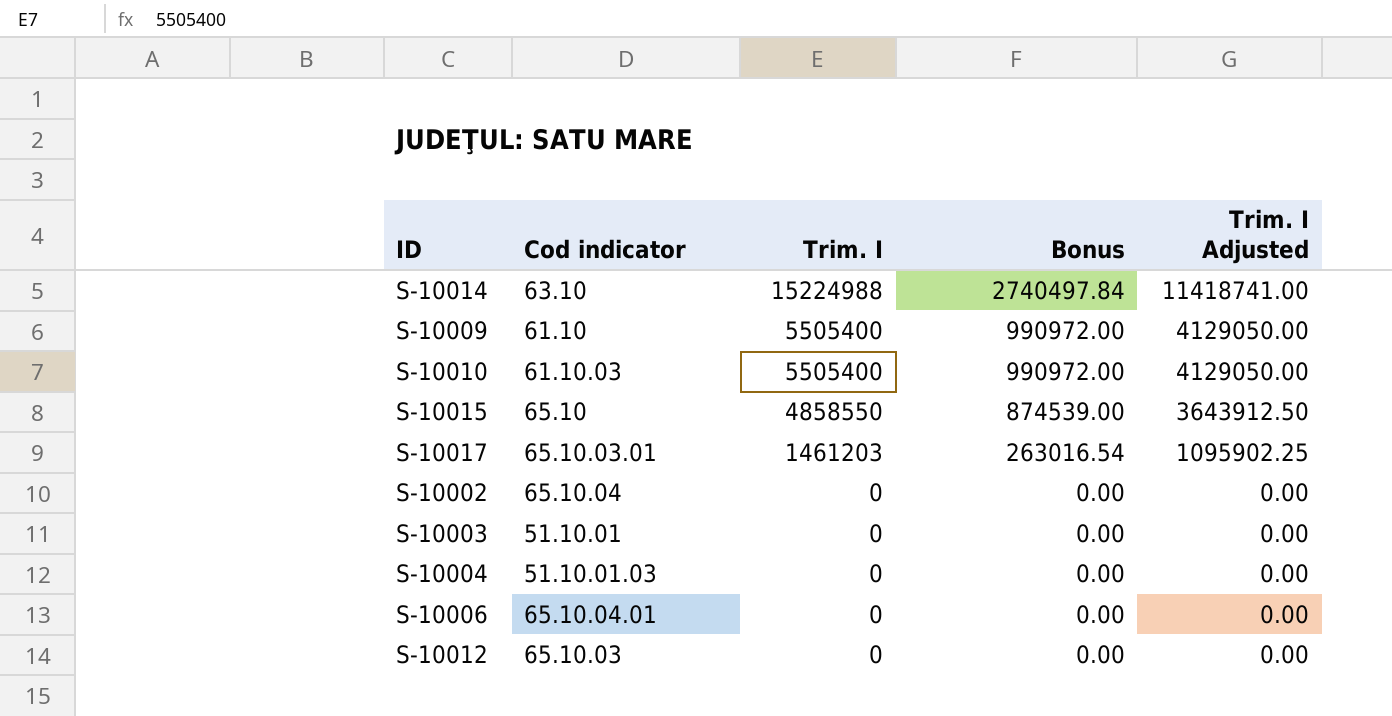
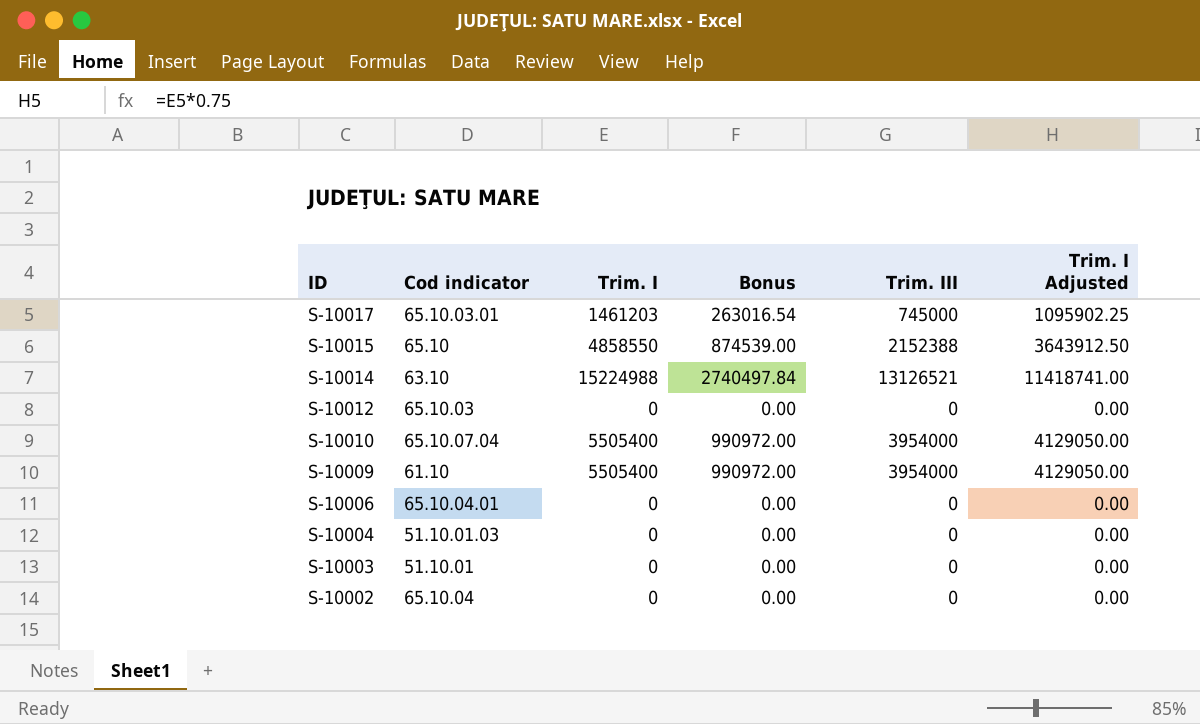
row order: Trim. I descending -> ID descending
column Trim. III | position: none -> 5
S-10010 | Cod indicator: 61.10.03 -> 65.10.07.04

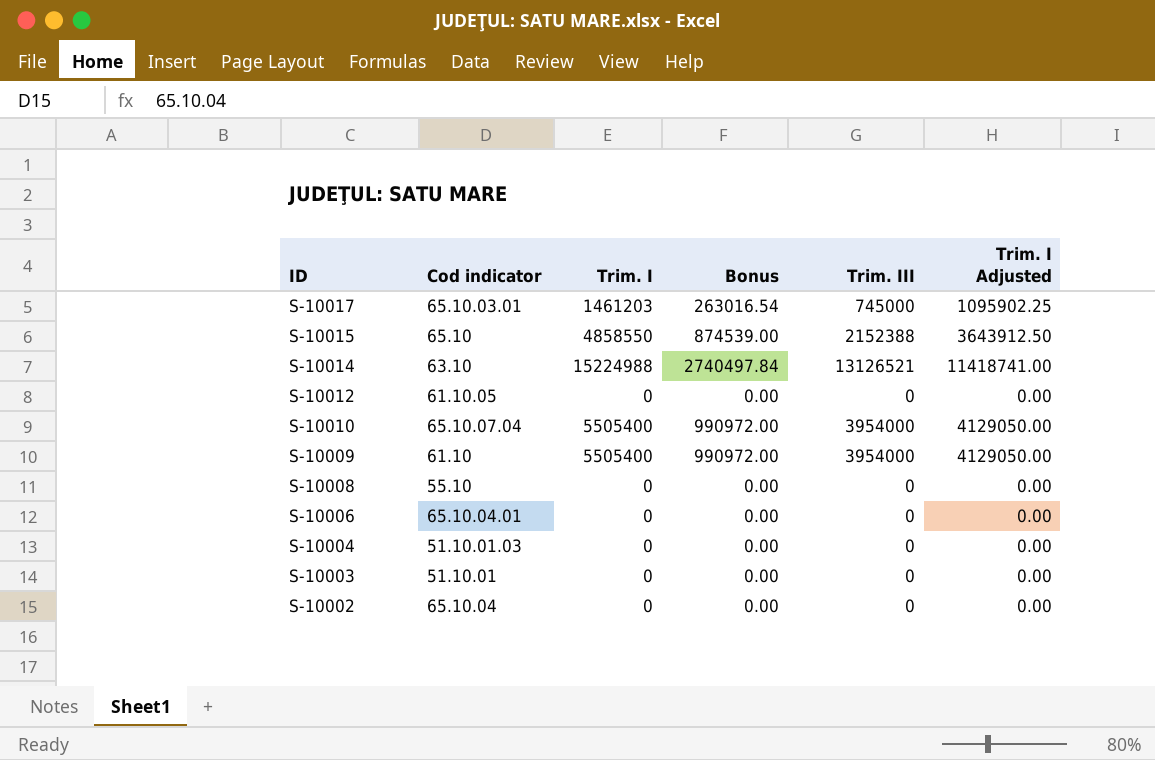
S-10012 | Cod indicator: 65.10.03 -> 61.10.05
row S-10008: none -> 55.10 | 0 | 0.00 | 0 | 0.00

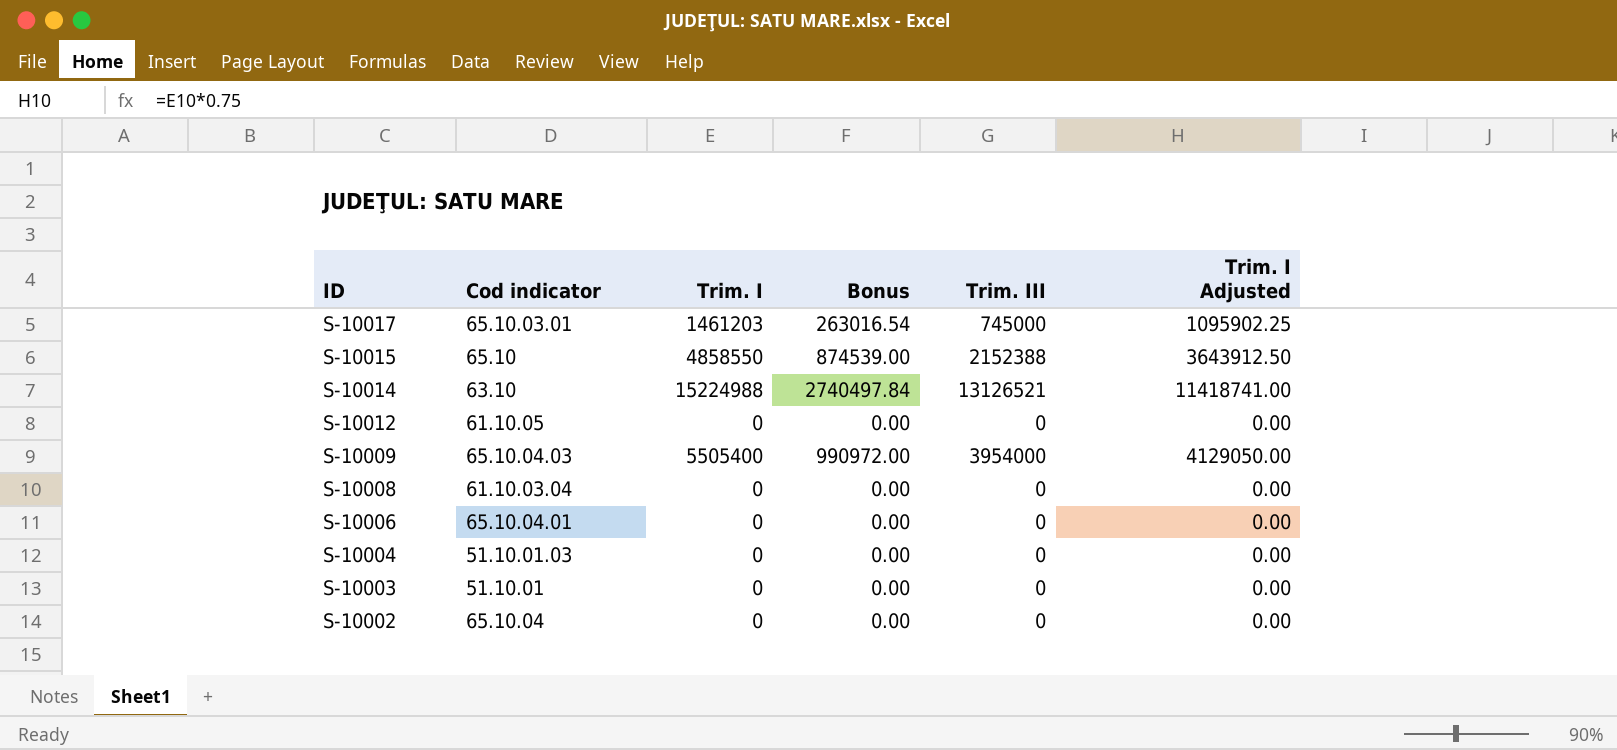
row S-10010: 65.10.07.04 | 5505400 | 990972.00 | 3954000 | 4129050.00 -> none
S-10009 | Cod indicator: 61.10 -> 65.10.04.03
S-10008 | Cod indicator: 55.10 -> 61.10.03.04

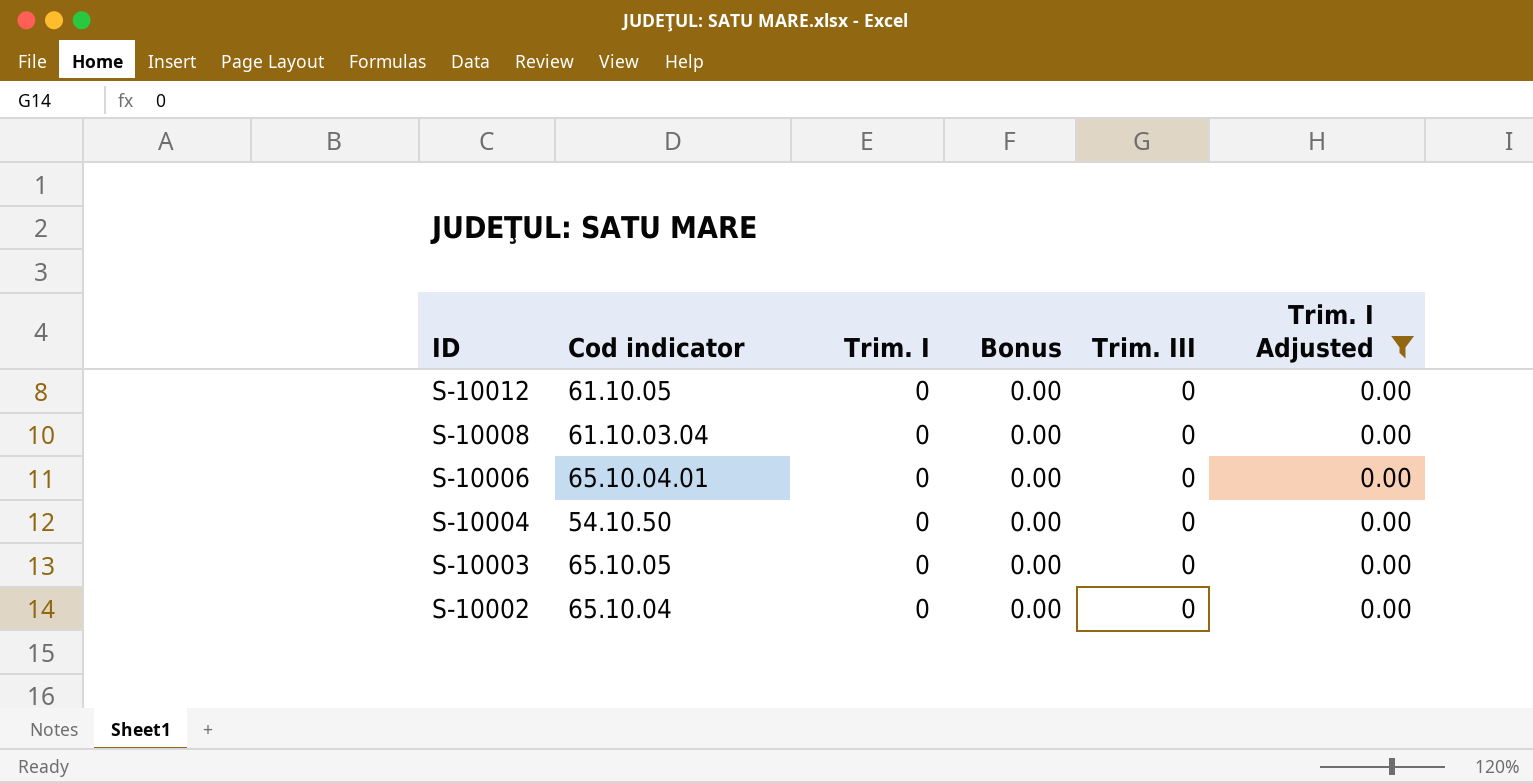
filter: none -> Trim. I Adjusted = 0.00
S-10004 | Cod indicator: 51.10.01.03 -> 54.10.50
S-10003 | Cod indicator: 51.10.01 -> 65.10.05

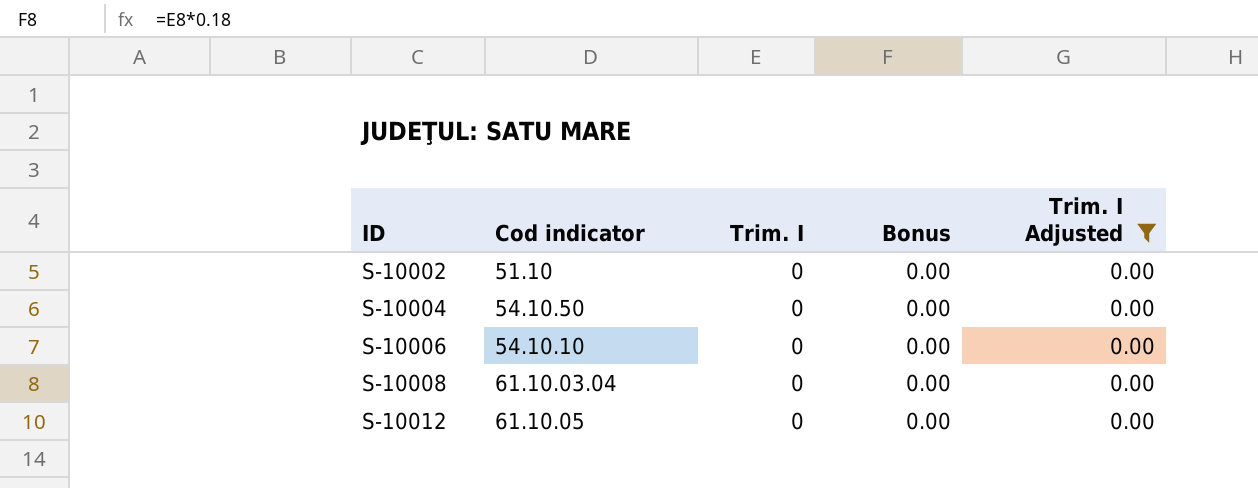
row order: ID descending -> ID ascending
column Trim. III | position: 5 -> none
row S-10003: 65.10.05 | 0 | 0.00 | 0 | 0.00 -> none
S-10002 | Cod indicator: 65.10.04 -> 51.10
S-10006 | Cod indicator: 65.10.04.01 -> 54.10.10

